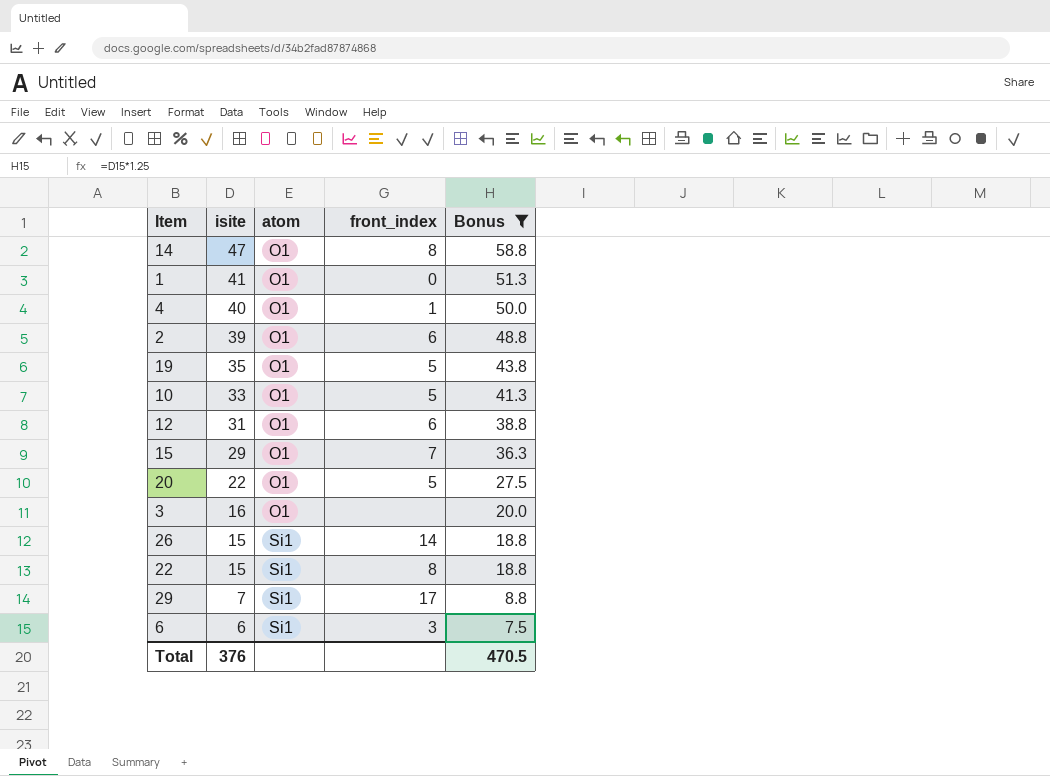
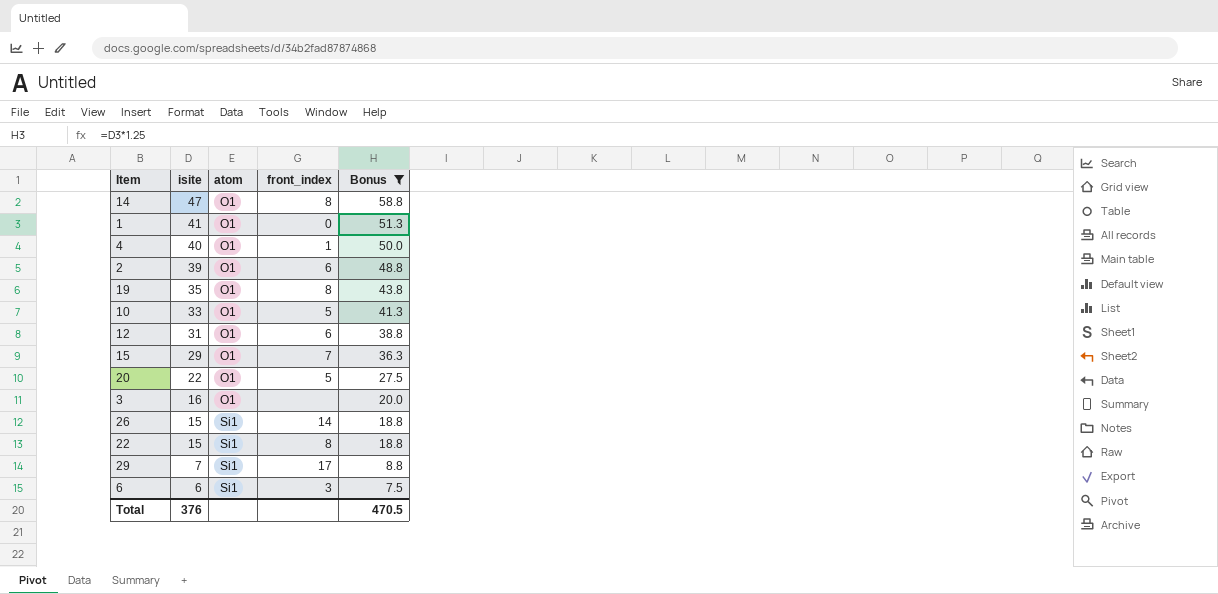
19 | front_index: 5 -> 8

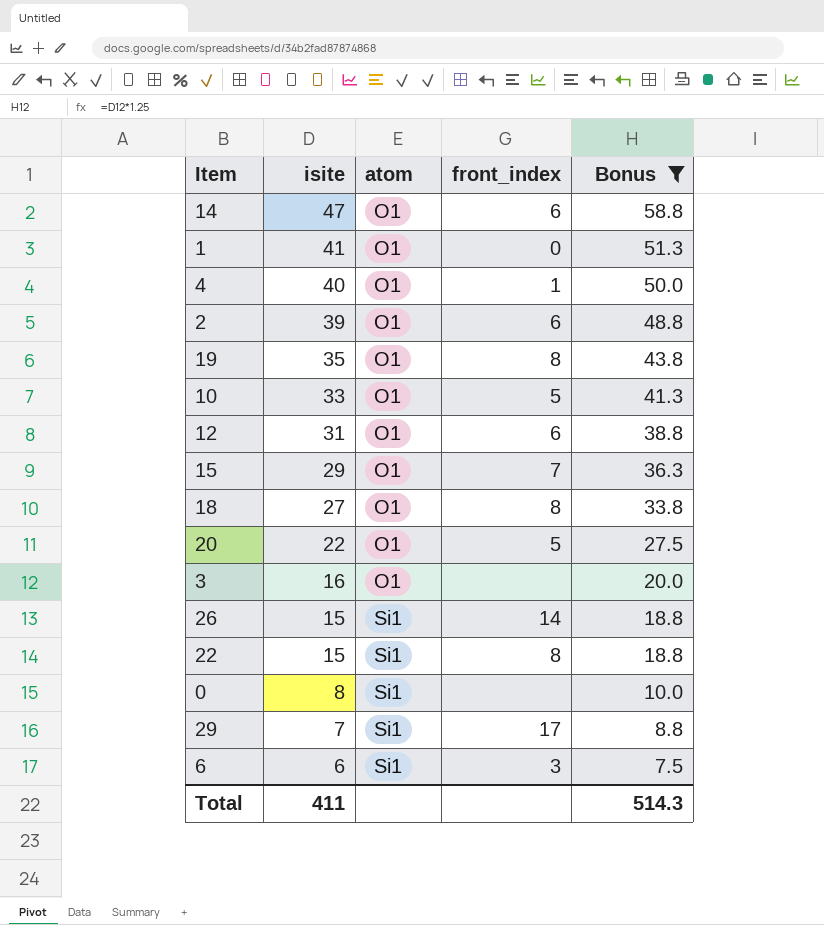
14 | front_index: 8 -> 6
row 18: none -> 27 | O1 | 8 | 33.8
row 0: none -> 8 | Si1 | none | 10.0
Total | isite: 376 -> 411
Total | Bonus: 470.5 -> 514.3

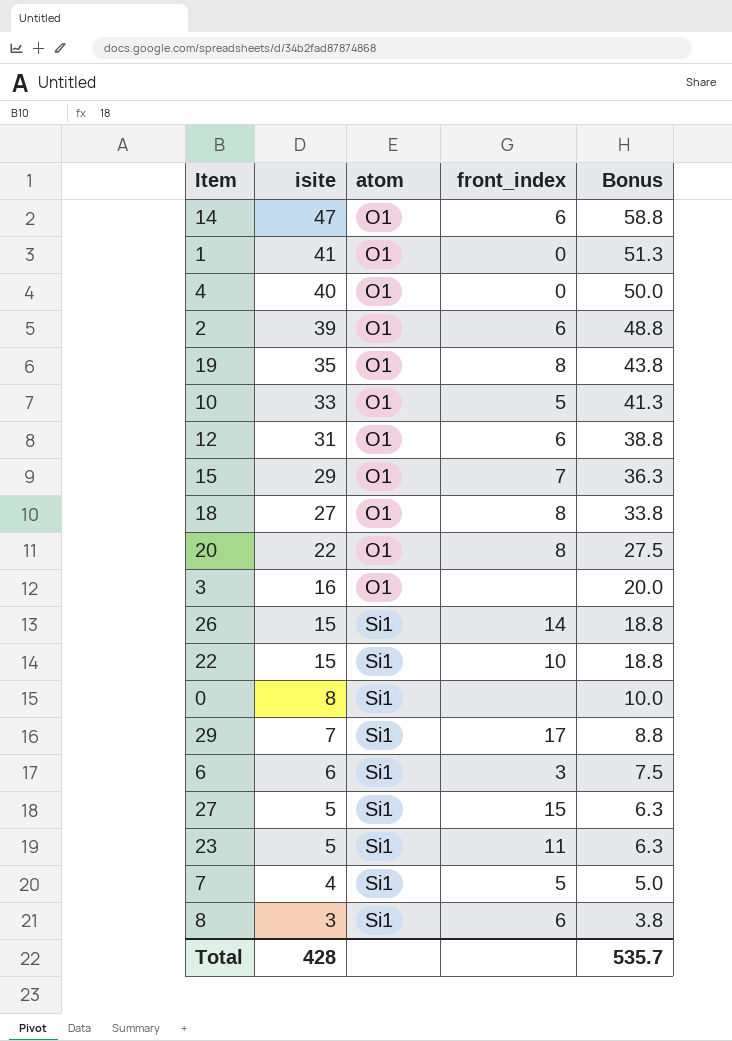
filter: Bonus >= 7.5 -> none
4 | front_index: 1 -> 0
20 | front_index: 5 -> 8
22 | front_index: 8 -> 10
Total | isite: 411 -> 428
Total | Bonus: 514.3 -> 535.7

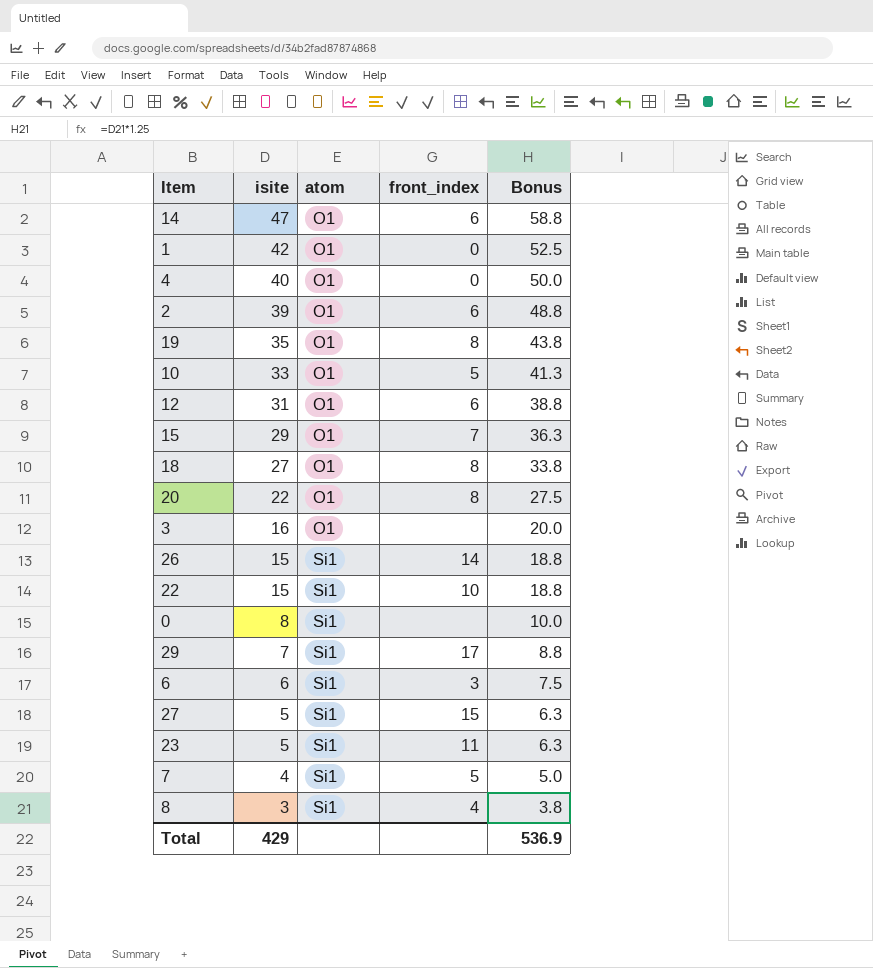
1 | isite: 41 -> 42
1 | Bonus: 51.3 -> 52.5
8 | front_index: 6 -> 4
Total | isite: 428 -> 429
Total | Bonus: 535.7 -> 536.9

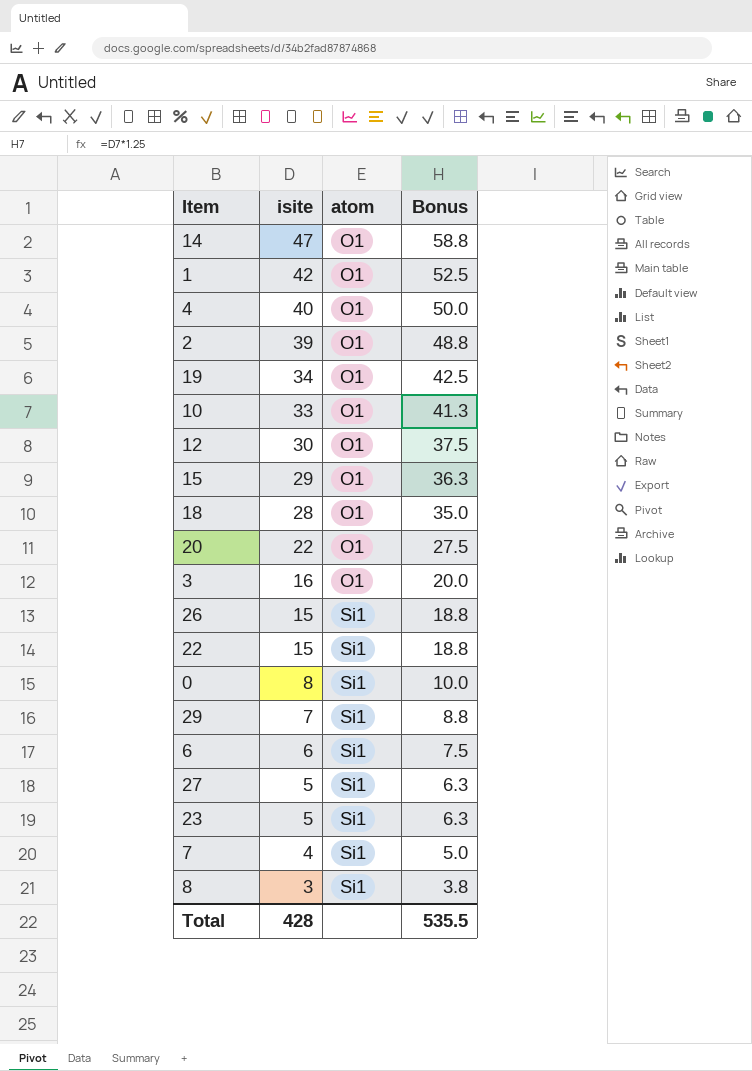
column front_index | position: 4 -> none
19 | isite: 35 -> 34
19 | Bonus: 43.8 -> 42.5
12 | isite: 31 -> 30
12 | Bonus: 38.8 -> 37.5
18 | isite: 27 -> 28
18 | Bonus: 33.8 -> 35.0
Total | isite: 429 -> 428
Total | Bonus: 536.9 -> 535.5

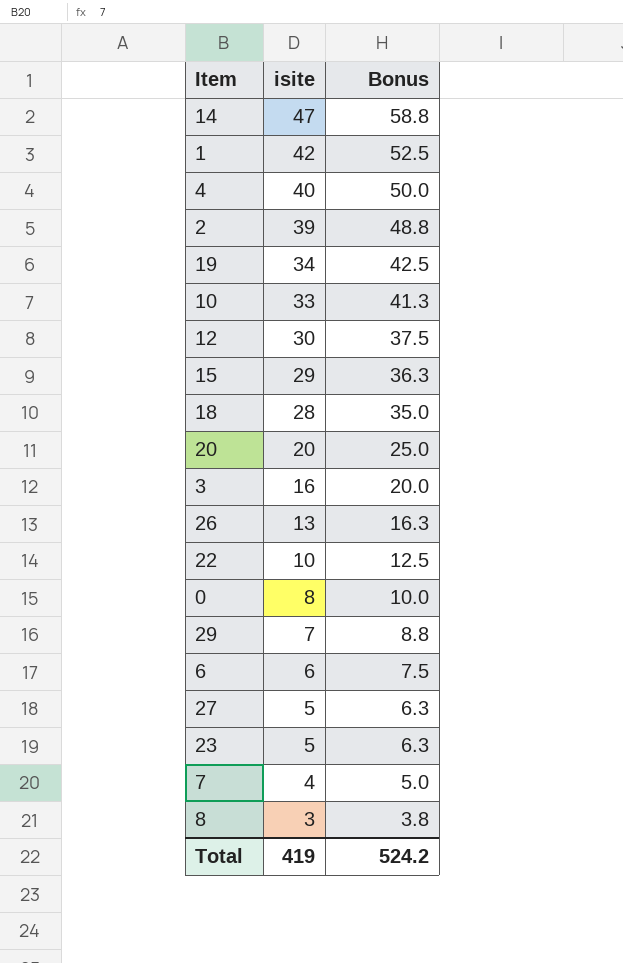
column atom | position: 3 -> none
20 | isite: 22 -> 20
20 | Bonus: 27.5 -> 25.0
26 | isite: 15 -> 13
26 | Bonus: 18.8 -> 16.3
22 | isite: 15 -> 10
22 | Bonus: 18.8 -> 12.5
Total | isite: 428 -> 419
Total | Bonus: 535.5 -> 524.2

